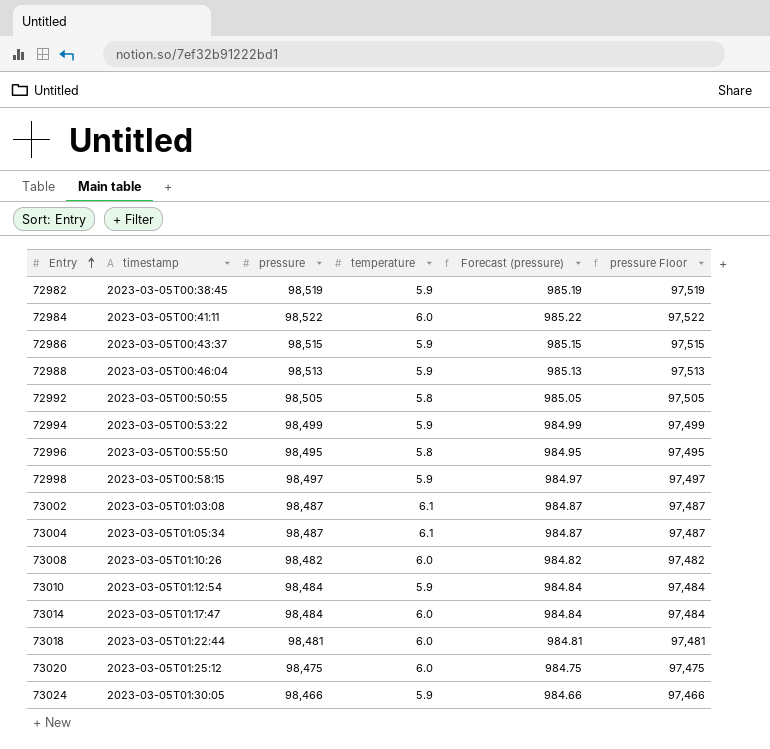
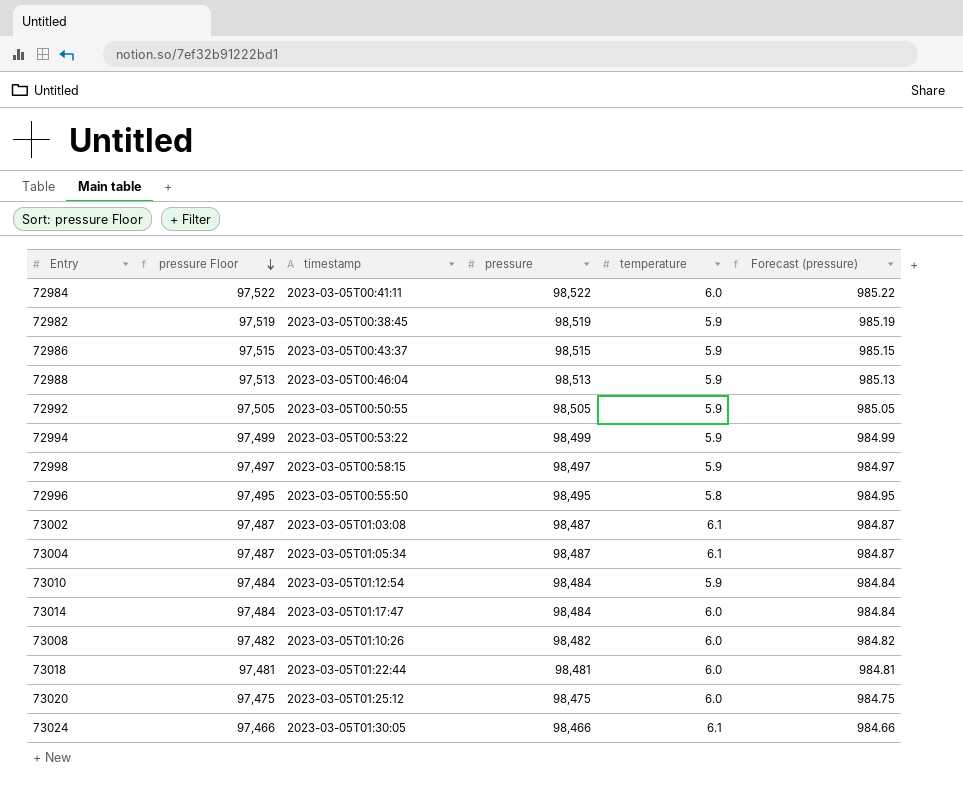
row order: Entry ascending -> pressure Floor descending
column pressure Floor | position: 6 -> 2
72992 | temperature: 5.8 -> 5.9
73024 | temperature: 5.9 -> 6.1

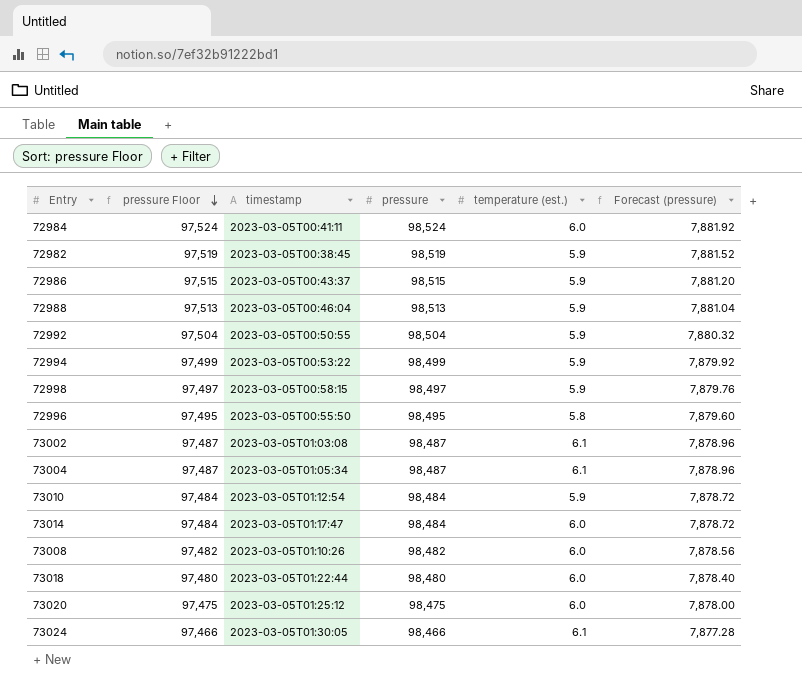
column name: temperature -> temperature (est.)
column Forecast (pressure) | formula: [pressure] * 0.01 -> [pressure] * 0.08
72984 | pressure Floor: 97,522 -> 97,524
72984 | pressure: 98,522 -> 98,524
72992 | pressure Floor: 97,505 -> 97,504
72992 | pressure: 98,505 -> 98,504
73018 | pressure Floor: 97,481 -> 97,480
73018 | pressure: 98,481 -> 98,480

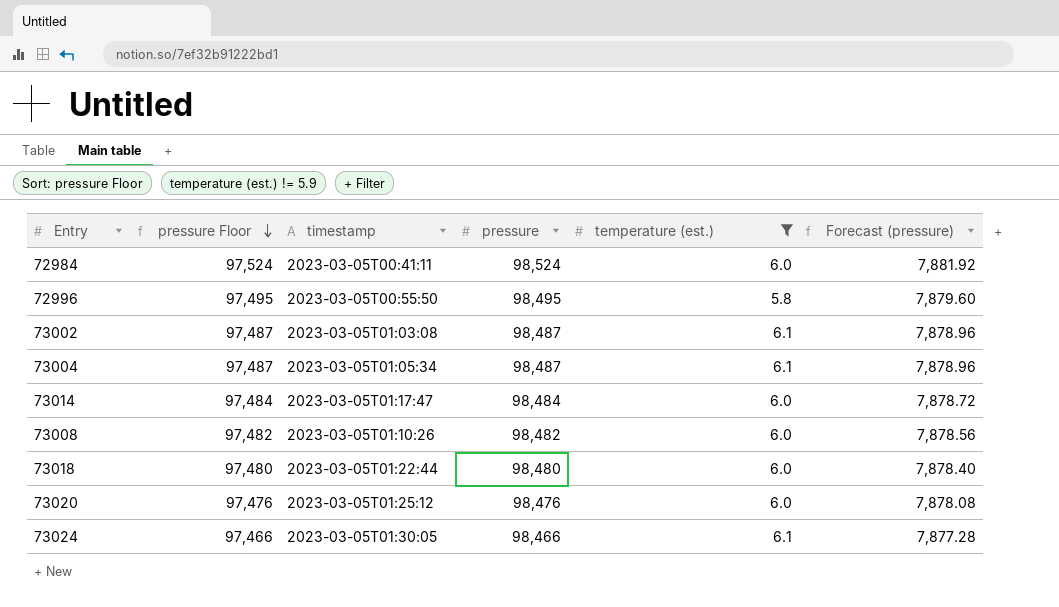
filter: none -> temperature (est.) != 5.9
73020 | pressure Floor: 97,475 -> 97,476
73020 | pressure: 98,475 -> 98,476
73020 | Forecast (pressure): 7,878.00 -> 7,878.08

